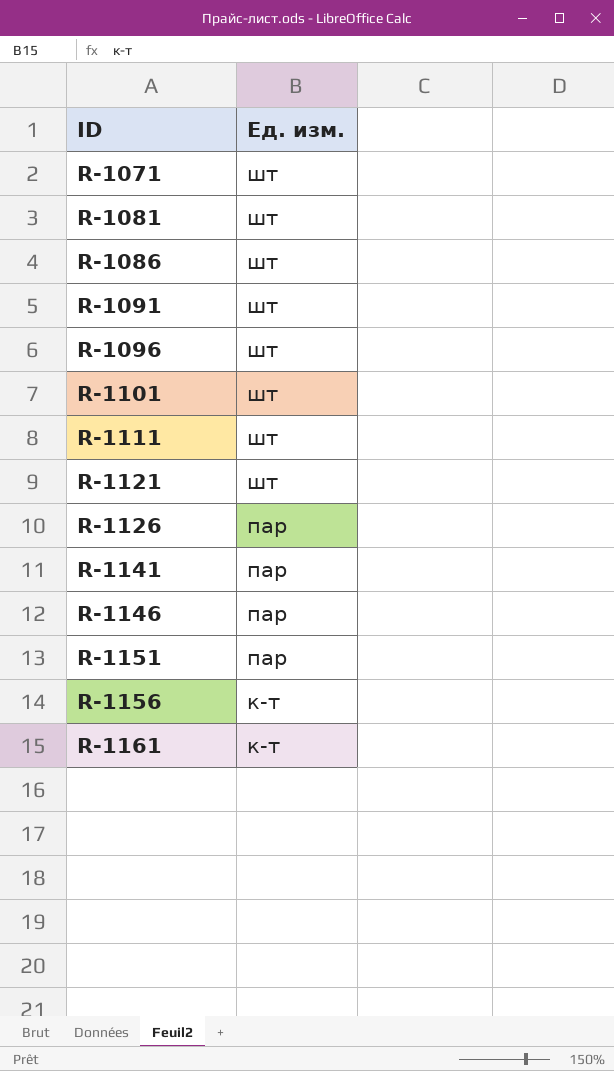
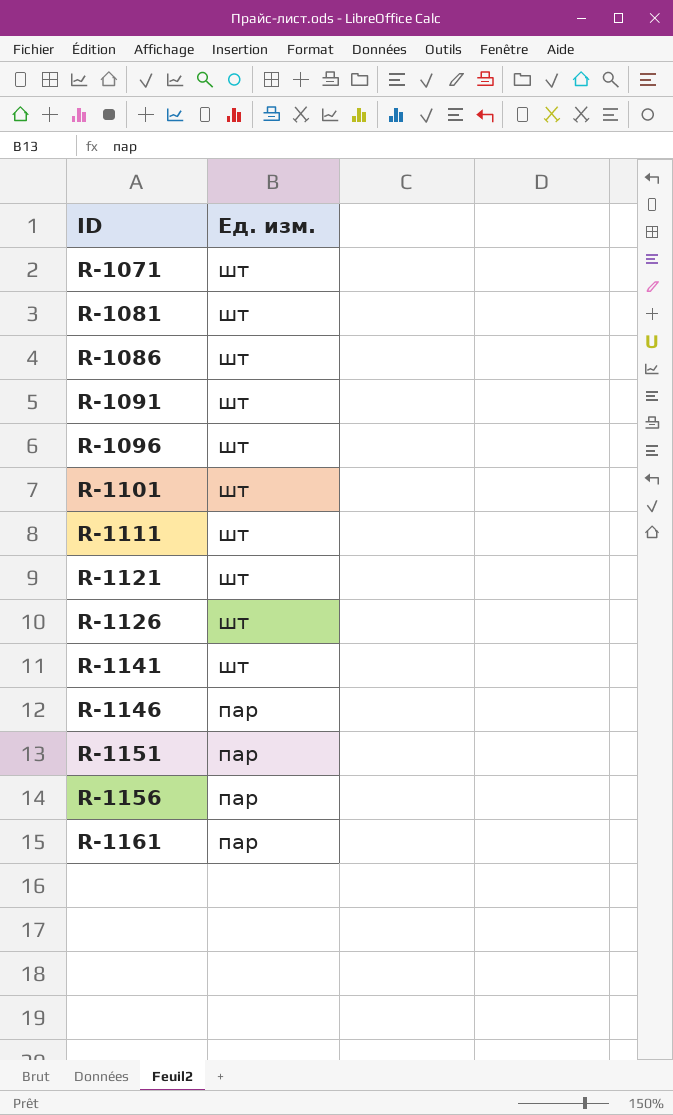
R-1126 | Ед. изм.: пар -> шт
R-1141 | Ед. изм.: пар -> шт
R-1156 | Ед. изм.: к-т -> пар
R-1161 | Ед. изм.: к-т -> пар

